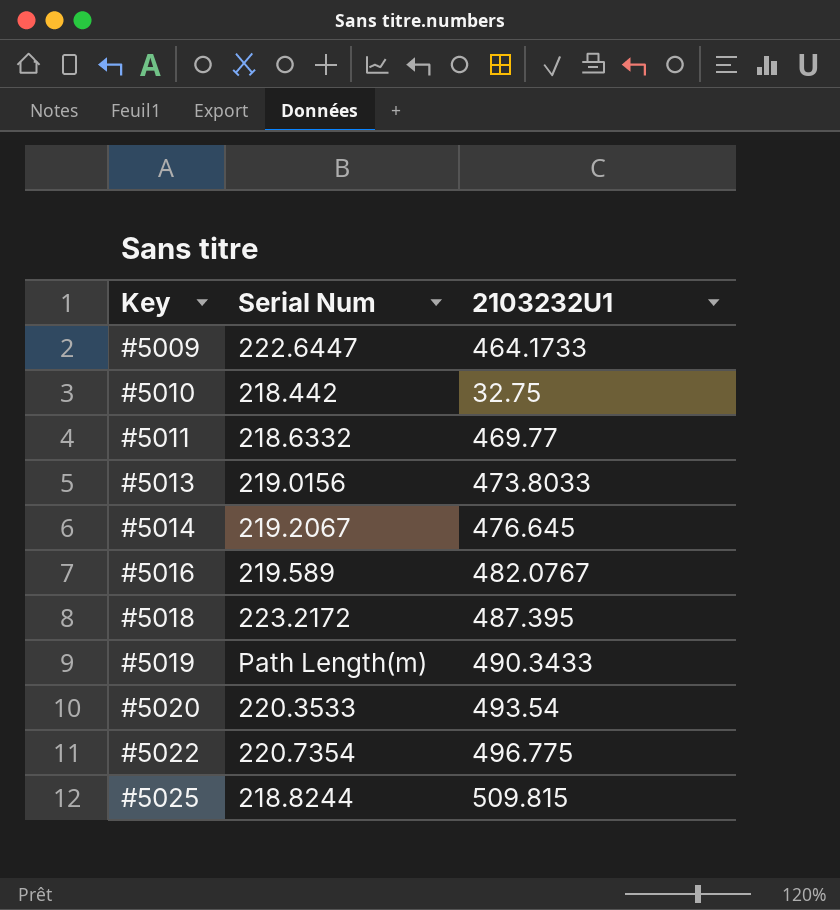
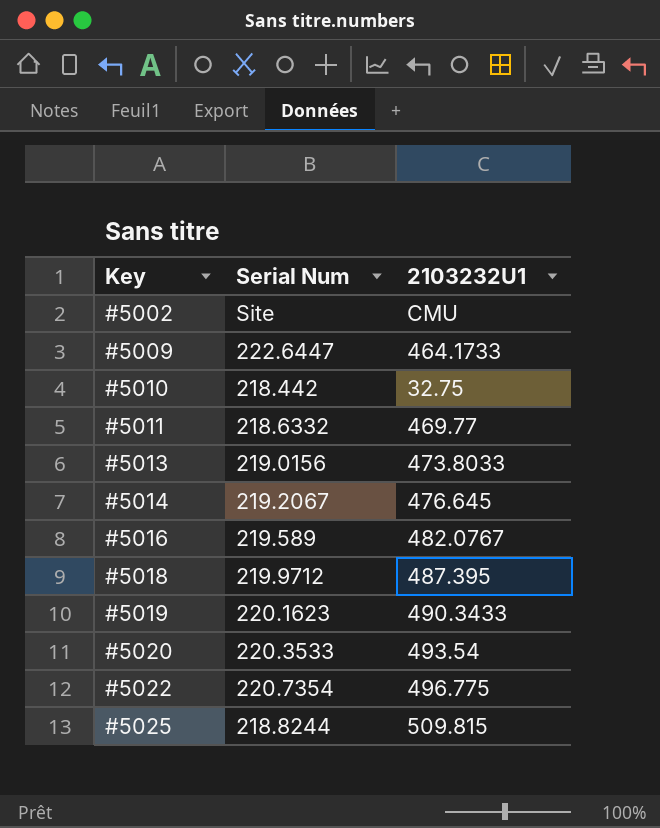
row #5002: none -> Site | CMU
#5018 | Serial Num: 223.2172 -> 219.9712
#5019 | Serial Num: Path Length(m) -> 220.1623

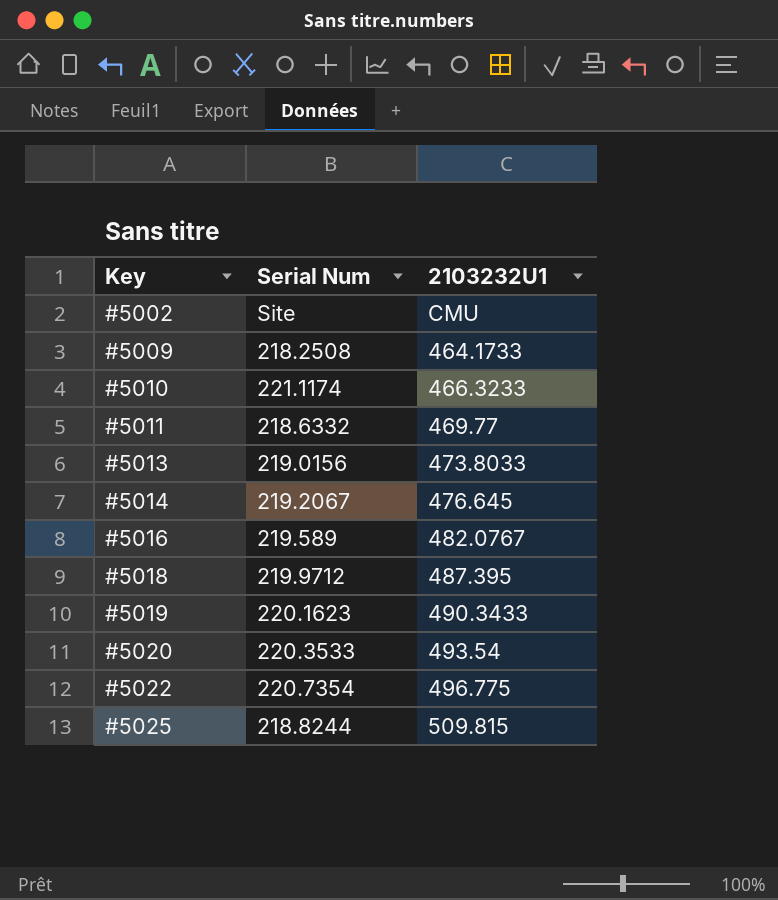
#5009 | Serial Num: 222.6447 -> 218.2508
#5010 | Serial Num: 218.442 -> 221.1174
#5010 | 2103232U1: 32.75 -> 466.3233

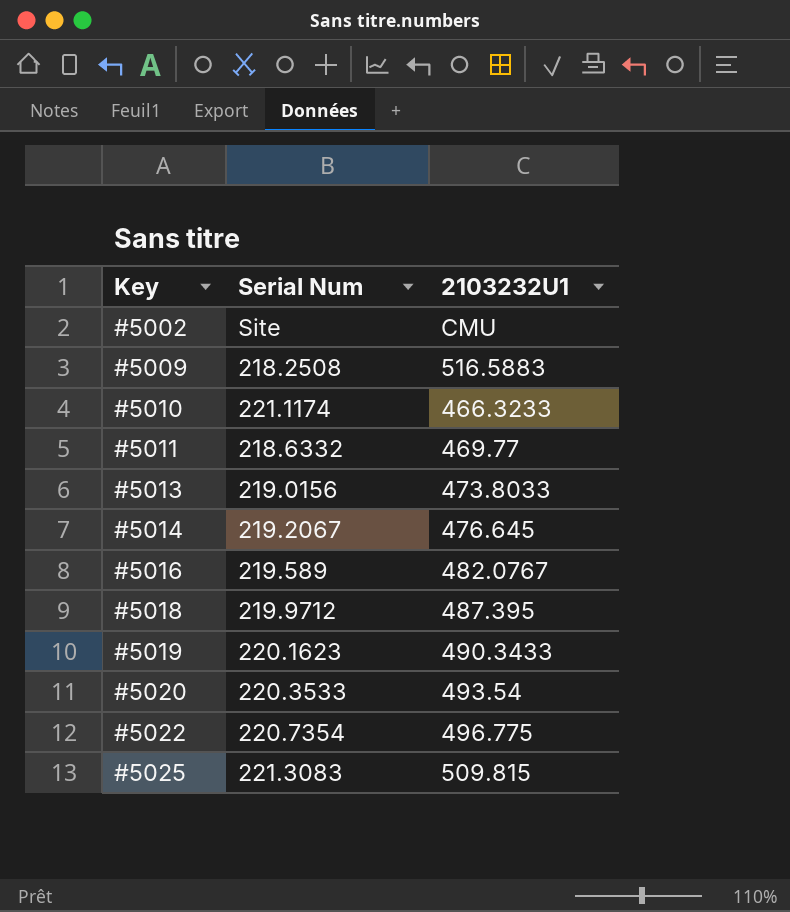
#5009 | 2103232U1: 464.1733 -> 516.5883
#5025 | Serial Num: 218.8244 -> 221.3083

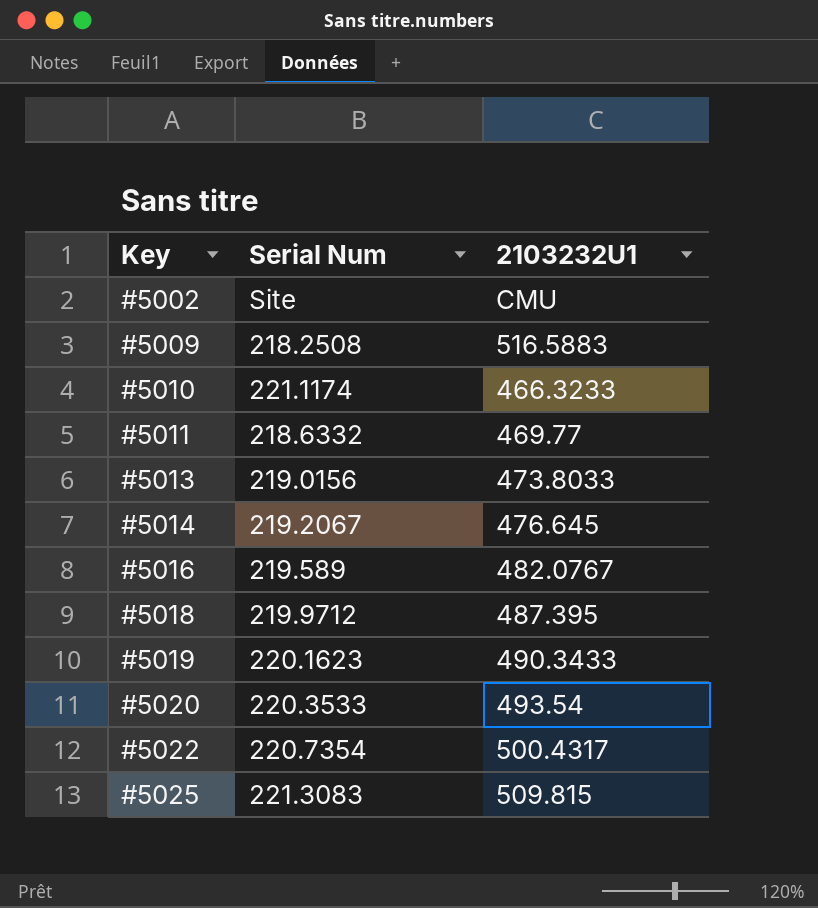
#5022 | 2103232U1: 496.775 -> 500.4317

